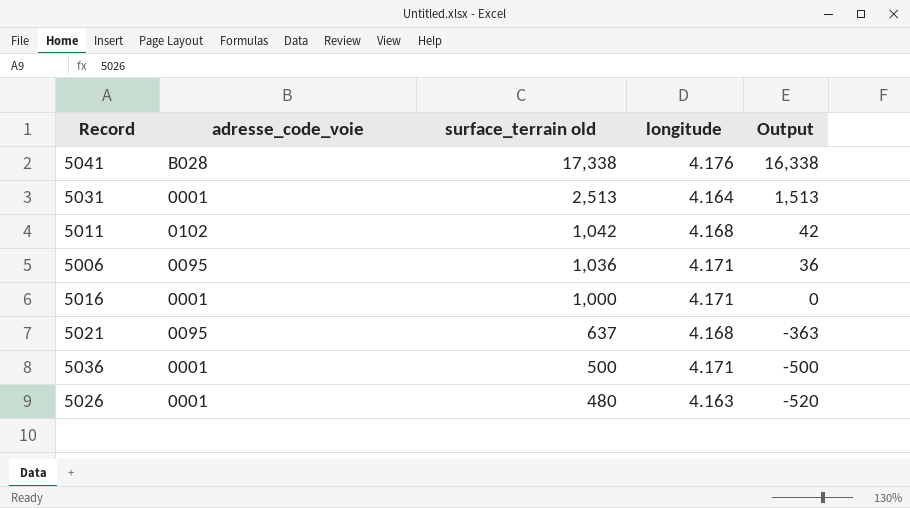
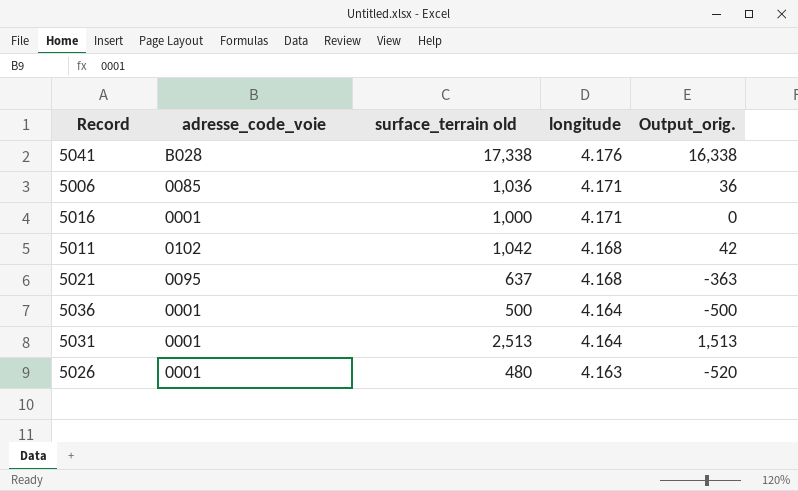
row order: surface_terrain old descending -> longitude descending
column name: Output -> Output_orig.
5006 | adresse_code_voie: 0095 -> 0085
5036 | longitude: 4.171 -> 4.164

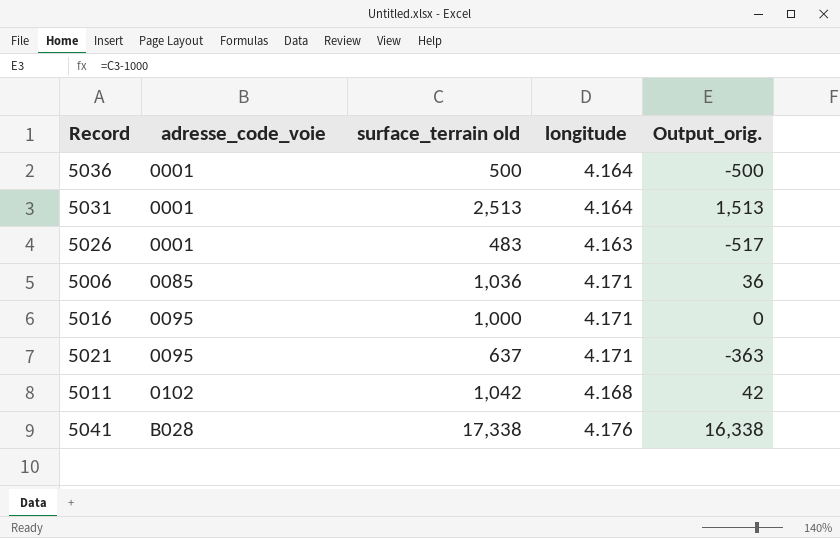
row order: longitude descending -> adresse_code_voie ascending
5026 | surface_terrain old: 480 -> 483
5026 | Output_orig.: -520 -> -517
5016 | adresse_code_voie: 0001 -> 0095
5021 | longitude: 4.168 -> 4.171

